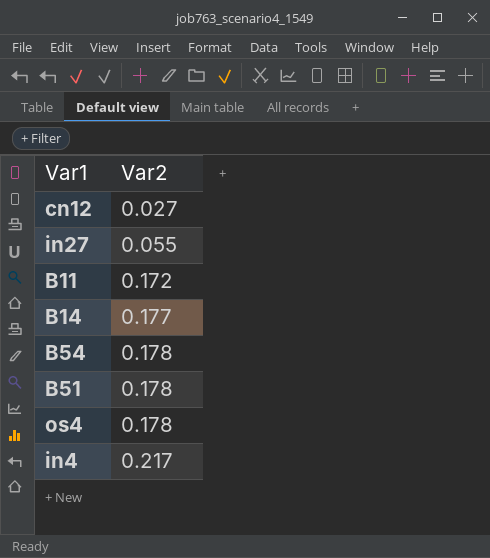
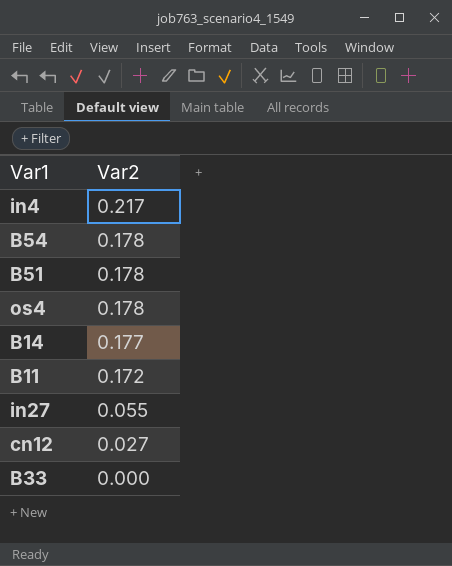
row order: Var2 ascending -> Var2 descending
row B33: none -> 0.000

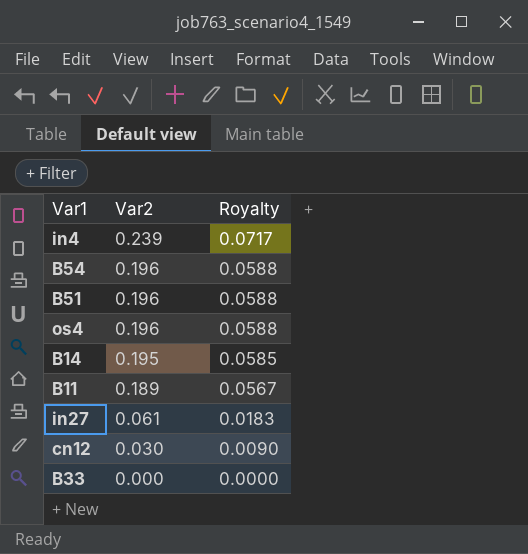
column Royalty | formula: none -> [Var2] * 0.3
in4 | Var2: 0.217 -> 0.239
B54 | Var2: 0.178 -> 0.196
B51 | Var2: 0.178 -> 0.196
os4 | Var2: 0.178 -> 0.196
B14 | Var2: 0.177 -> 0.195
B11 | Var2: 0.172 -> 0.189
in27 | Var2: 0.055 -> 0.061
cn12 | Var2: 0.027 -> 0.030

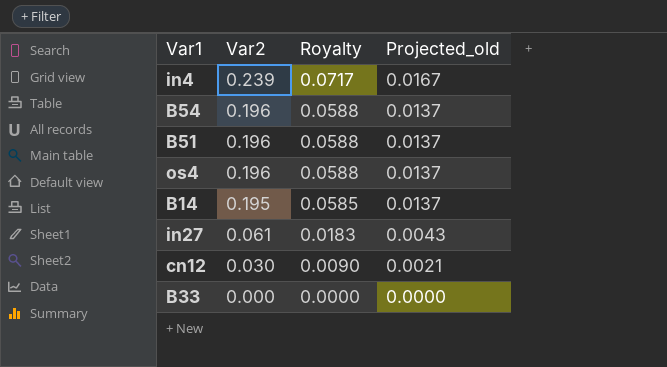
column Projected_old | formula: none -> [Var2] * 0.07
row B11: 0.189 | 0.0567 -> none

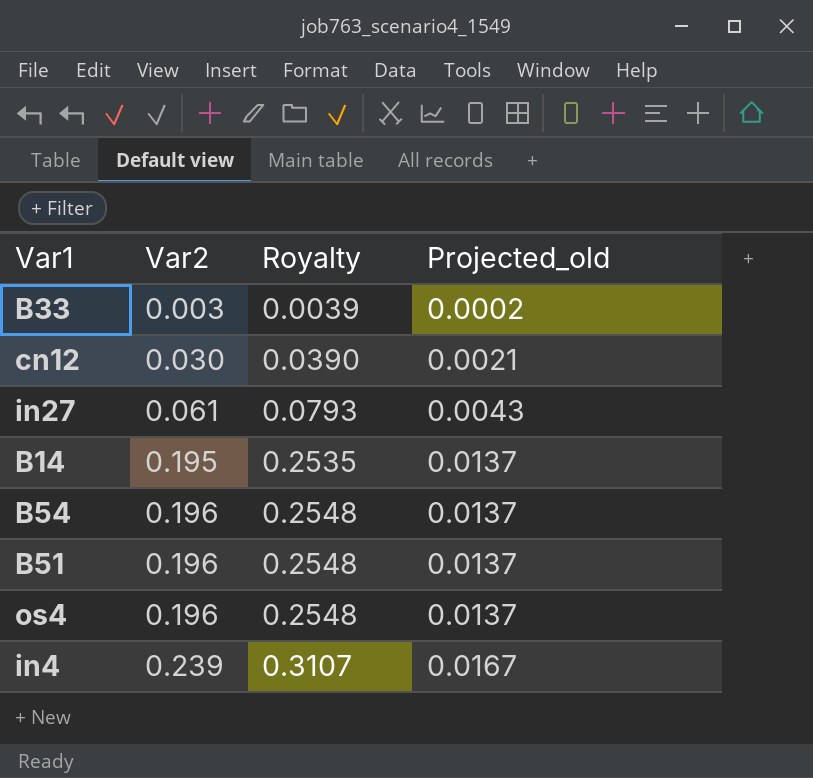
row order: Var2 descending -> Var2 ascending
column Royalty | formula: [Var2] * 0.3 -> [Var2] * 1.3
B33 | Var2: 0.000 -> 0.003
B33 | Projected_old: 0.0000 -> 0.0002

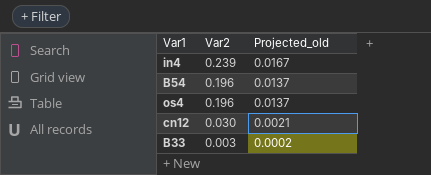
row order: Var2 ascending -> Var2 descending
column Royalty | formula: [Var2] * 1.3 -> none
row in27: 0.061 | 0.0793 | 0.0043 -> none
row B14: 0.195 | 0.2535 | 0.0137 -> none
row B51: 0.196 | 0.2548 | 0.0137 -> none

